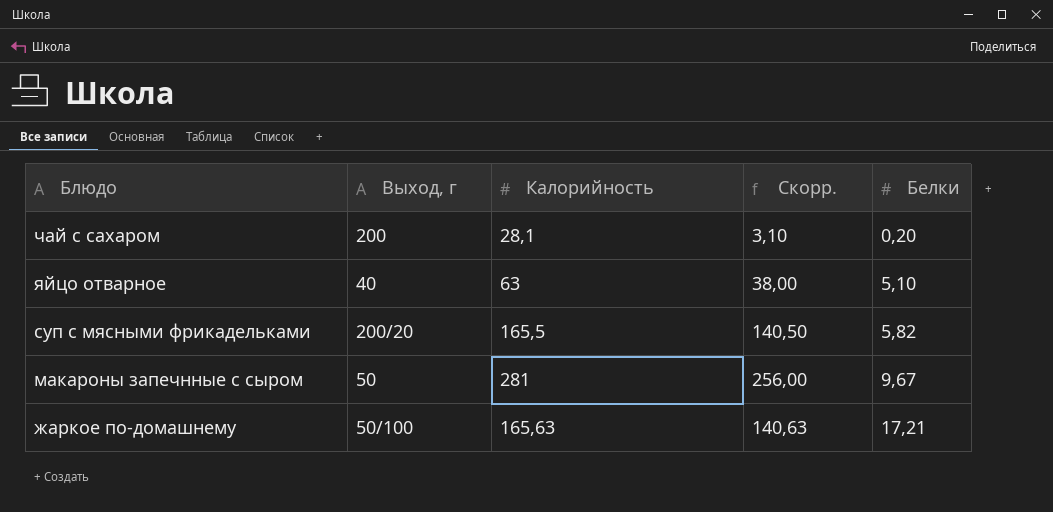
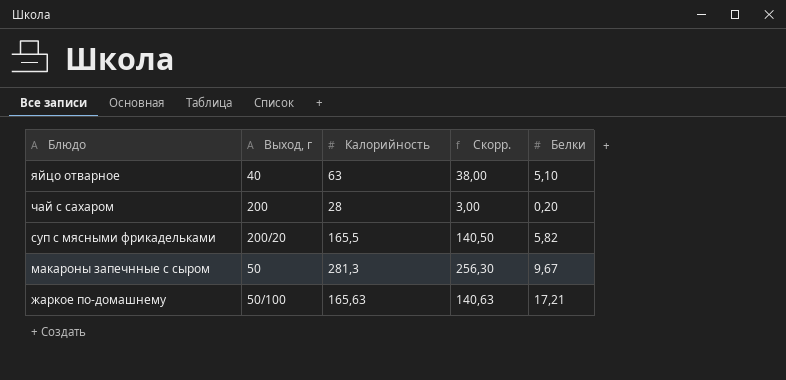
row order: Белки ascending -> Блюдо descending
чай с сахаром | Калорийность: 28,1 -> 28
чай с сахаром | Скорр.: 3,10 -> 3,00
макароны запечнные с сыром | Калорийность: 281 -> 281,3
макароны запечнные с сыром | Скорр.: 256,00 -> 256,30

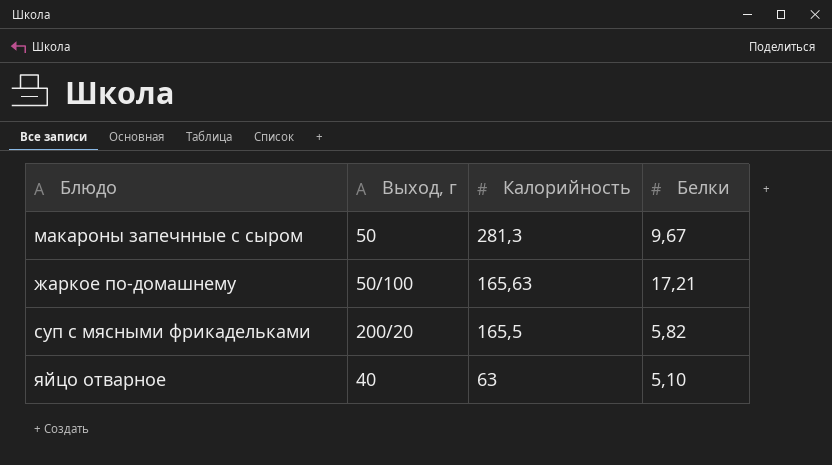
row order: Блюдо descending -> Калорийность descending
column Скорр. | formula: [Калорийность] - 25 -> none
row чай с сахаром: 200 | 28 | 3,00 | 0,20 -> none

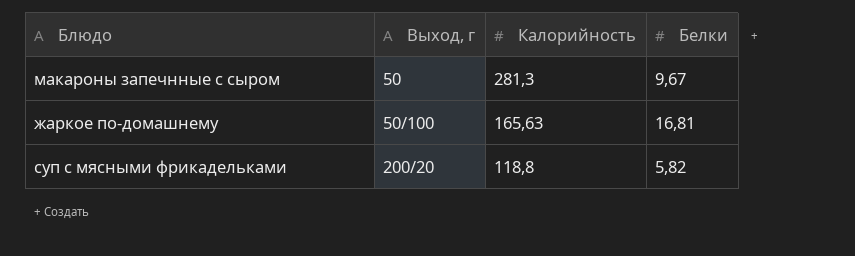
row яйцо отварное: 40 | 63 | 5,10 -> none
жаркое по-домашнему | Белки: 17,21 -> 16,81
суп с мясными фрикадельками | Калорийность: 165,5 -> 118,8

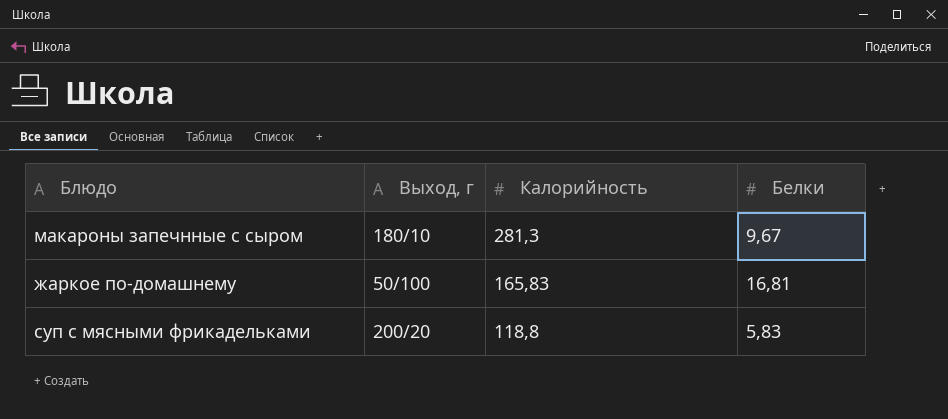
макароны запечнные с сыром | Выход, г: 50 -> 180/10
жаркое по-домашнему | Калорийность: 165,63 -> 165,83
суп с мясными фрикадельками | Белки: 5,82 -> 5,83

